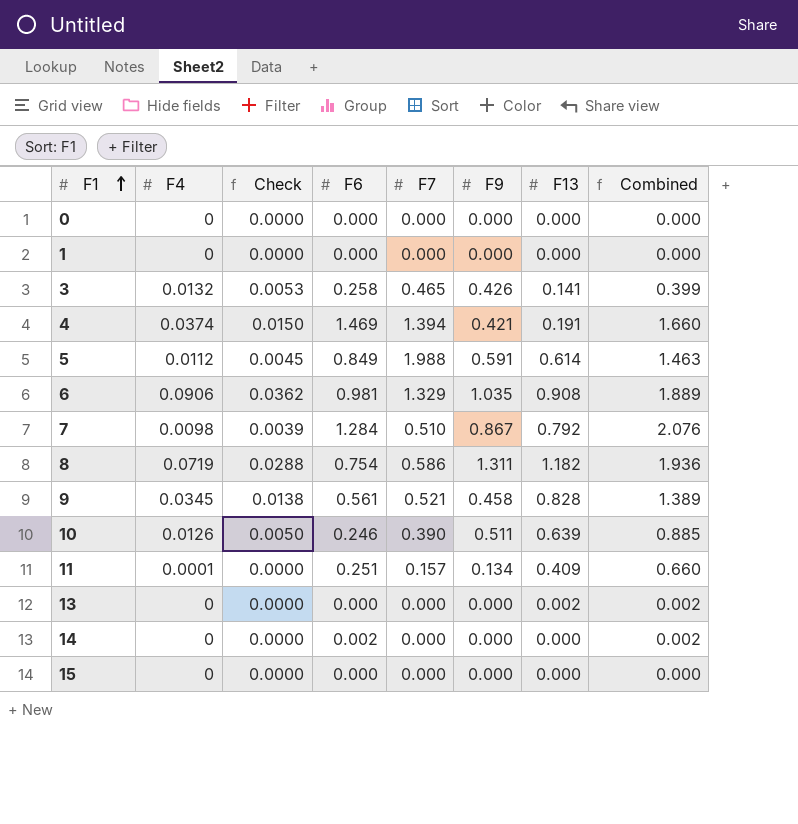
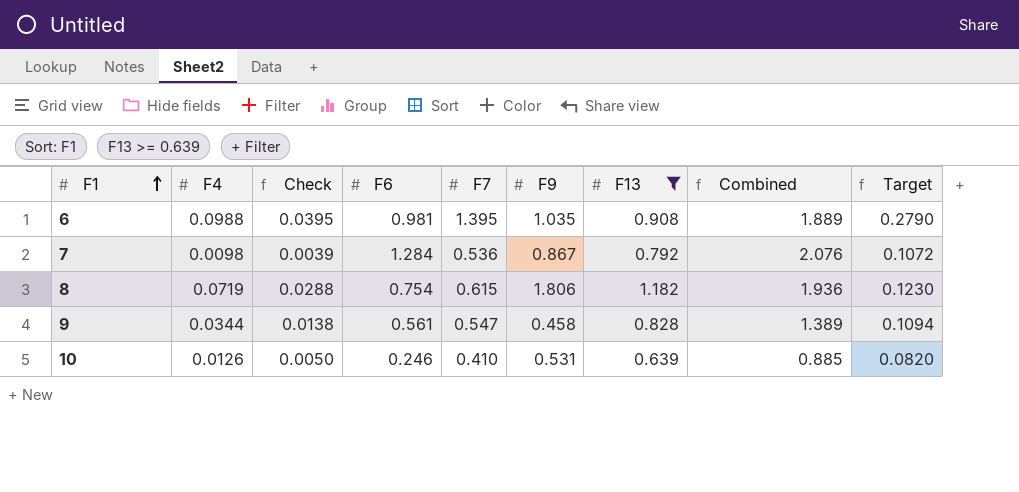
filter: none -> F13 >= 0.639
column Target | formula: none -> [F7] * 0.2
6 | F4: 0.0906 -> 0.0988
6 | Check: 0.0362 -> 0.0395
6 | F7: 1.329 -> 1.395
7 | F7: 0.510 -> 0.536
8 | F7: 0.586 -> 0.615
8 | F9: 1.311 -> 1.806
9 | F4: 0.0345 -> 0.0344
9 | F7: 0.521 -> 0.547
10 | F7: 0.390 -> 0.410
10 | F9: 0.511 -> 0.531

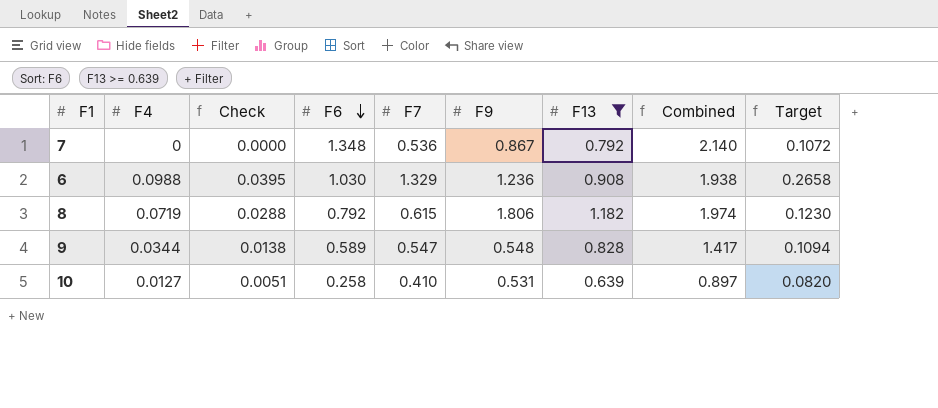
row order: F1 ascending -> F6 descending
7 | F4: 0.0098 -> 0
7 | Check: 0.0039 -> 0.0000
7 | F6: 1.284 -> 1.348
7 | Combined: 2.076 -> 2.140
6 | F6: 0.981 -> 1.030
6 | F7: 1.395 -> 1.329
6 | F9: 1.035 -> 1.236
6 | Combined: 1.889 -> 1.938
6 | Target: 0.2790 -> 0.2658
8 | F6: 0.754 -> 0.792
8 | Combined: 1.936 -> 1.974
9 | F6: 0.561 -> 0.589
9 | F9: 0.458 -> 0.548
9 | Combined: 1.389 -> 1.417
10 | F4: 0.0126 -> 0.0127
10 | Check: 0.0050 -> 0.0051
10 | F6: 0.246 -> 0.258
10 | Combined: 0.885 -> 0.897

